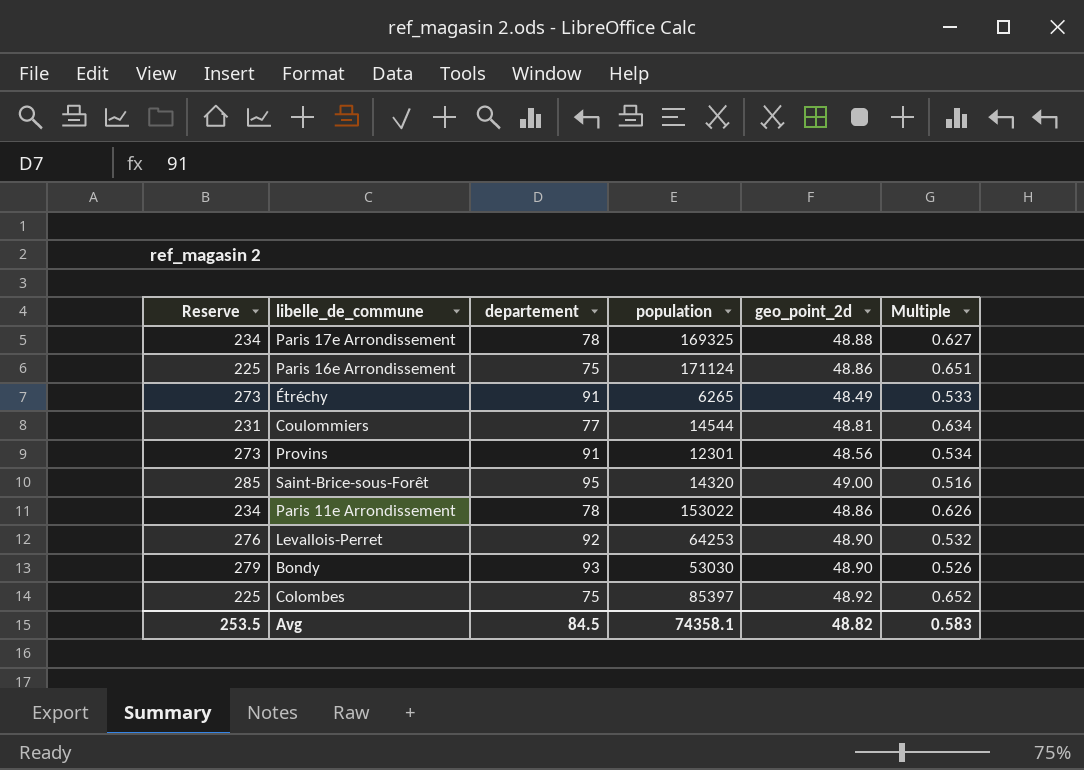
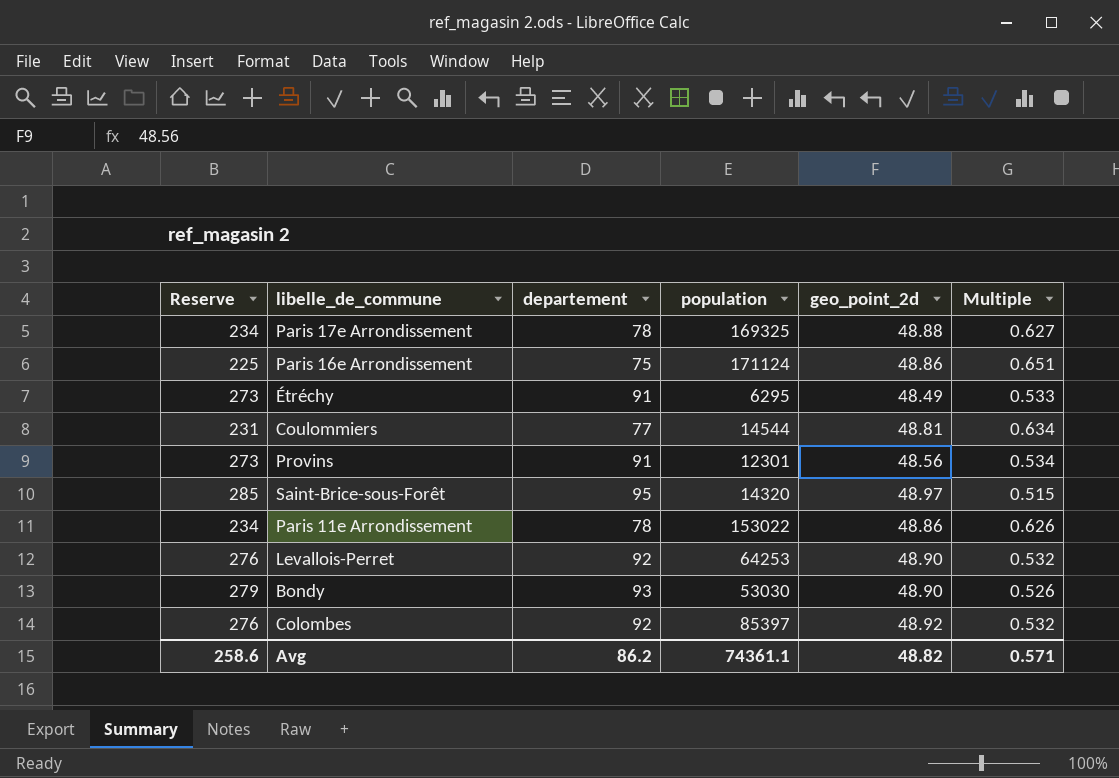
Étréchy | population: 6265 -> 6295
Saint-Brice-sous-Forêt | geo_point_2d: 49.00 -> 48.97
Saint-Brice-sous-Forêt | Multiple: 0.516 -> 0.515
Colombes | Reserve: 225 -> 276
Colombes | departement: 75 -> 92
Colombes | Multiple: 0.652 -> 0.532
Avg | Reserve: 253.5 -> 258.6
Avg | departement: 84.5 -> 86.2
Avg | population: 74358.1 -> 74361.1
Avg | Multiple: 0.583 -> 0.571

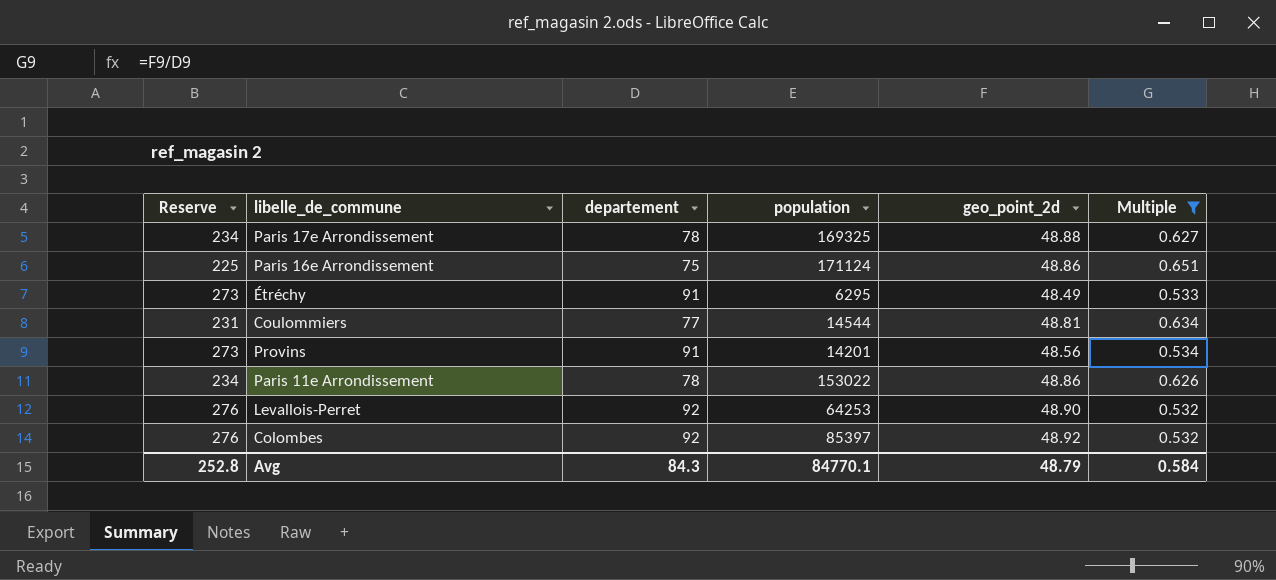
filter: none -> Multiple >= 0.532
Provins | population: 12301 -> 14201
Avg | Reserve: 258.6 -> 252.8
Avg | departement: 86.2 -> 84.3
Avg | population: 74361.1 -> 84770.1
Avg | geo_point_2d: 48.82 -> 48.79
Avg | Multiple: 0.571 -> 0.584

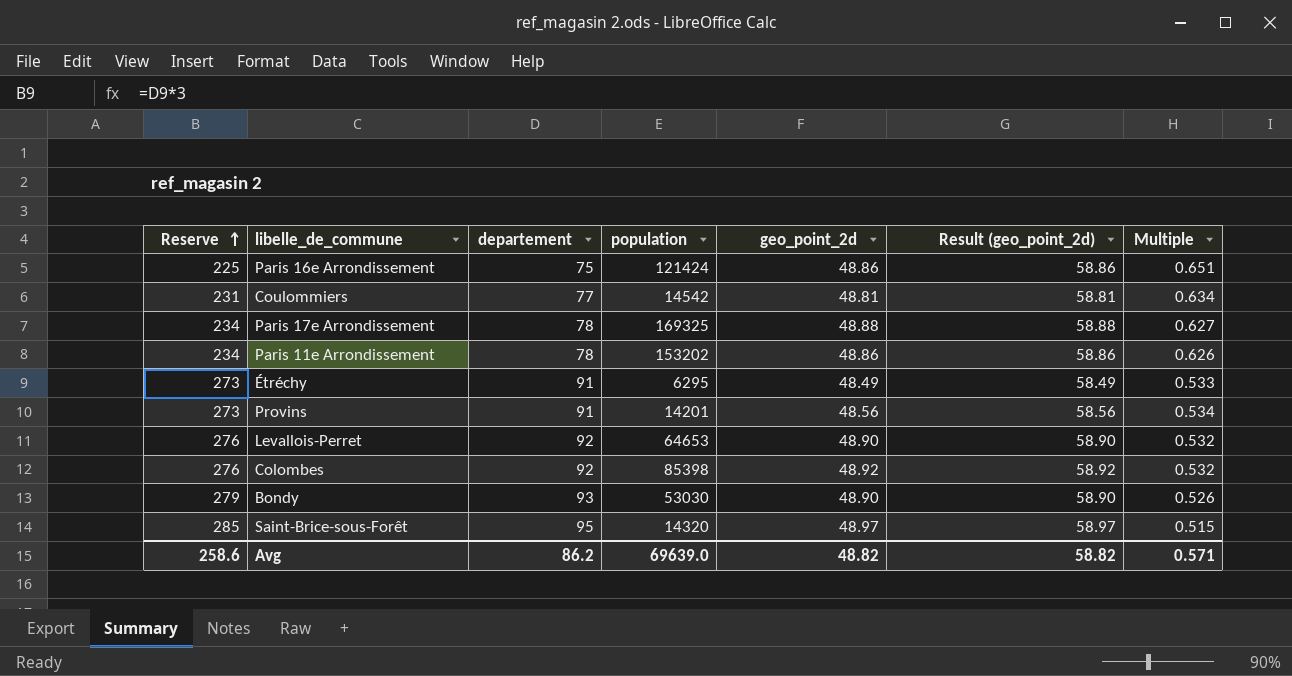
filter: Multiple >= 0.532 -> none
row order: none -> Reserve ascending
column Result (geo_point_2d) | formula: none -> [geo_point_2d] + 10
Paris 16e Arrondissement | population: 171124 -> 121424
Coulommiers | population: 14544 -> 14542
Paris 11e Arrondissement | population: 153022 -> 153202
Levallois-Perret | population: 64253 -> 64653
Colombes | population: 85397 -> 85398
Avg | Reserve: 252.8 -> 258.6
Avg | departement: 84.3 -> 86.2
Avg | population: 84770.1 -> 69639.0
Avg | geo_point_2d: 48.79 -> 48.82
Avg | Multiple: 0.584 -> 0.571

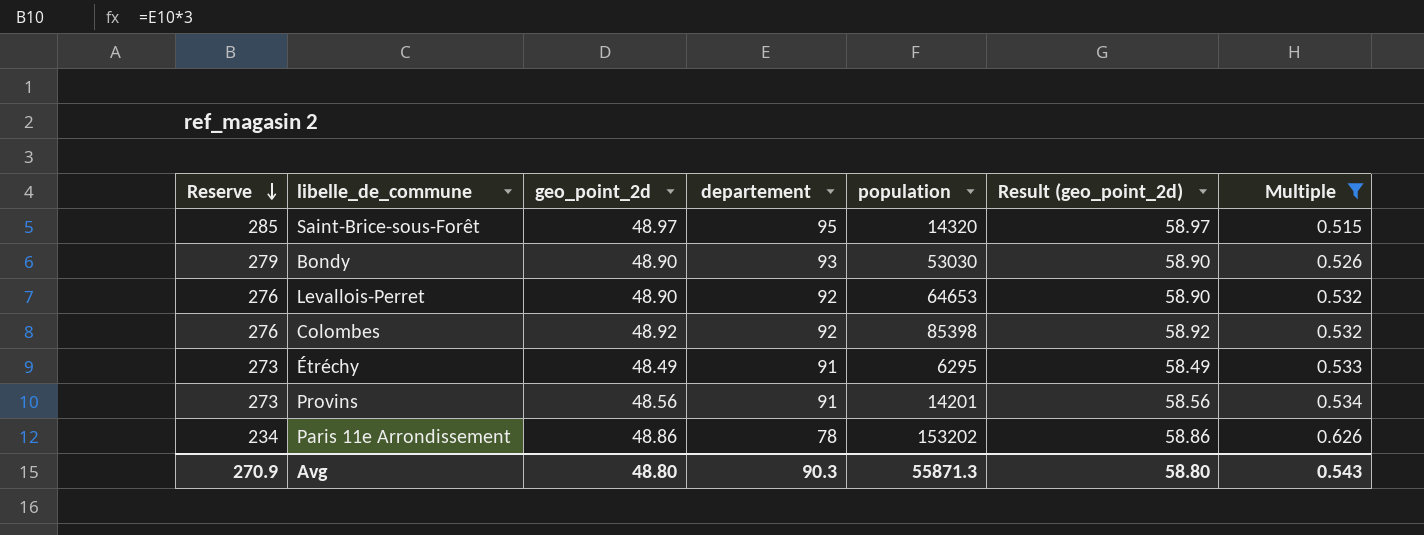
filter: none -> Multiple <= 0.626
row order: Reserve ascending -> Reserve descending
column geo_point_2d | position: 5 -> 3
Avg | Reserve: 258.6 -> 270.9
Avg | geo_point_2d: 48.82 -> 48.80
Avg | departement: 86.2 -> 90.3
Avg | population: 69639.0 -> 55871.3
Avg | Result (geo_point_2d): 58.82 -> 58.80
Avg | Multiple: 0.571 -> 0.543

